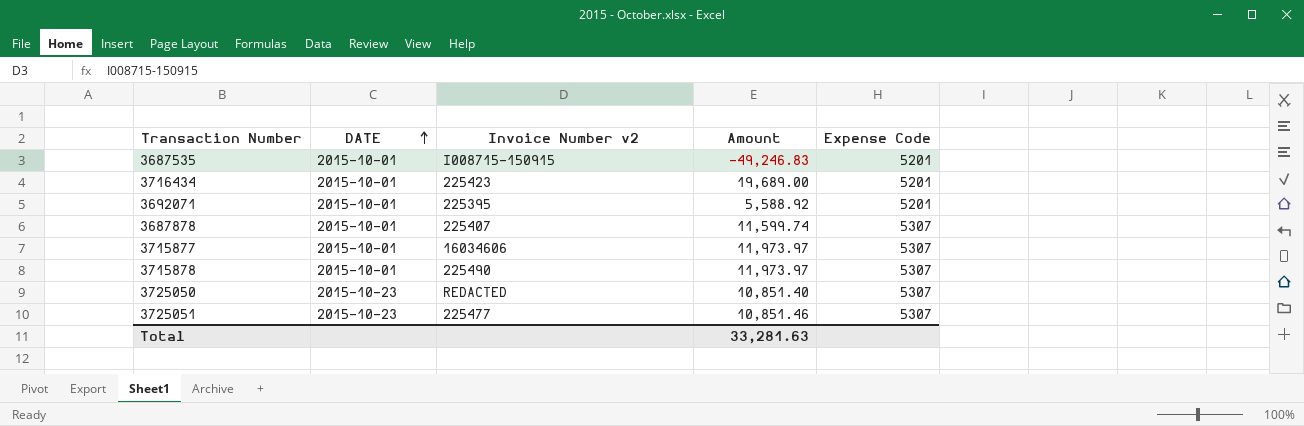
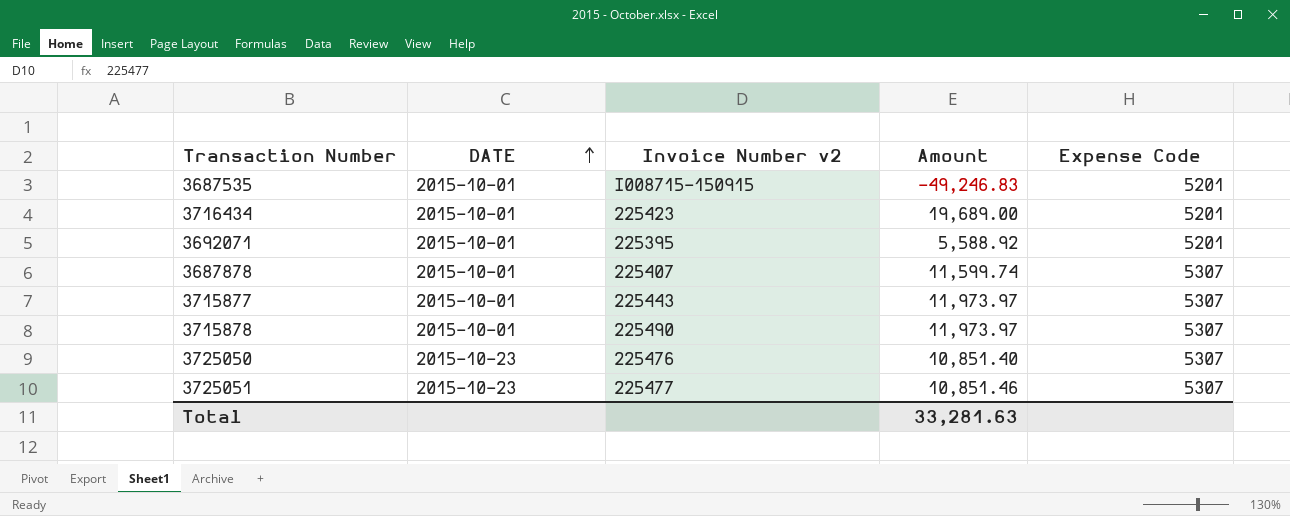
3715877 | Invoice Number v2: 16034606 -> 225443
3725050 | Invoice Number v2: REDACTED -> 225476

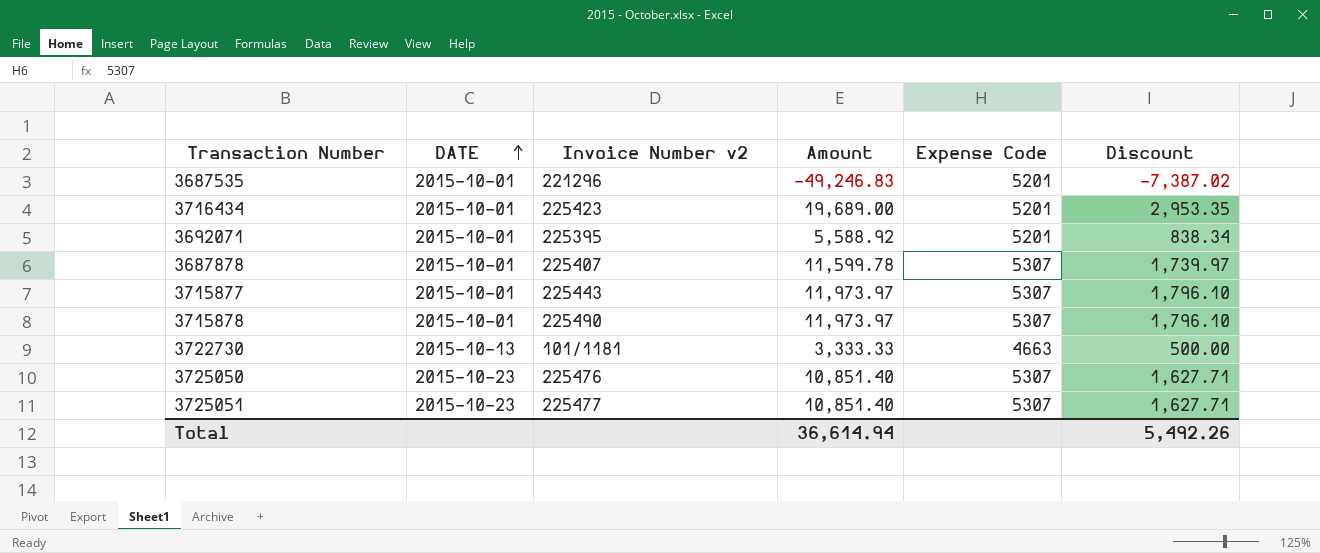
column Discount | formula: none -> [Amount] * 0.15
3687535 | Invoice Number v2: I008715-150915 -> 221296
3687878 | Amount: 11,599.74 -> 11,599.78
row 3722730: none -> 2015-10-13 | 101/1181 | 3,333.33 | 4663 | 500.00
3725051 | Amount: 10,851.46 -> 10,851.40
Total | Amount: 33,281.63 -> 36,614.94

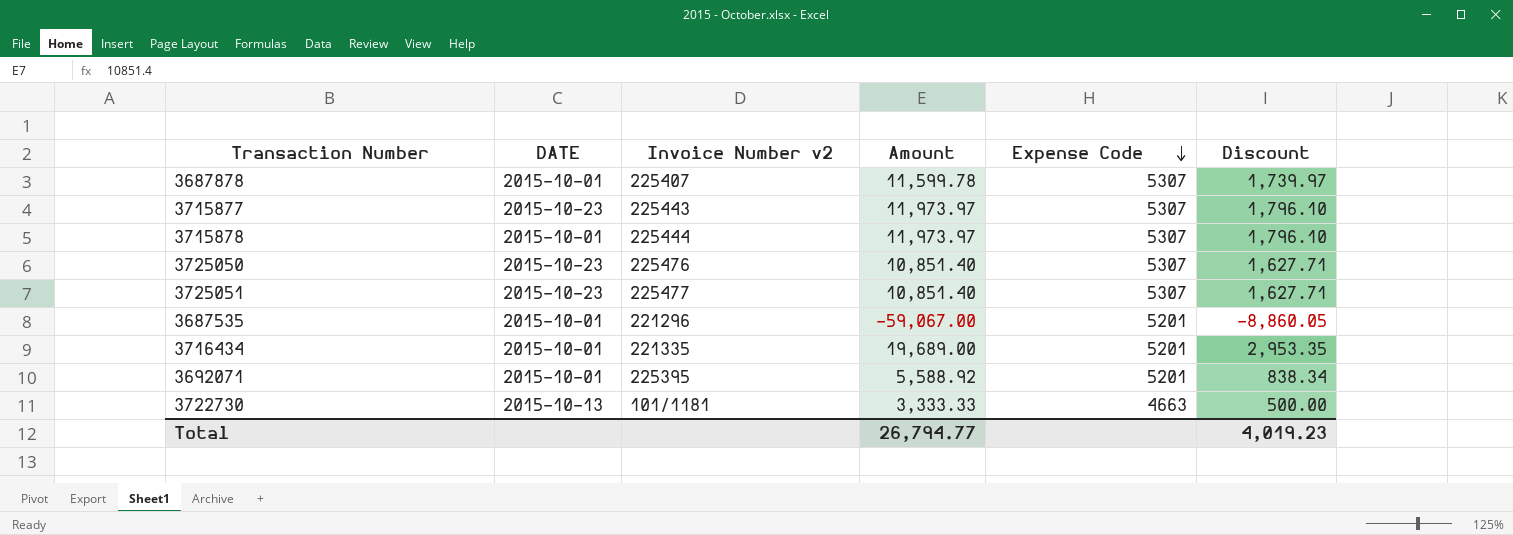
row order: DATE ascending -> Expense Code descending
3715877 | DATE: 2015-10-01 -> 2015-10-23
3715878 | Invoice Number v2: 225490 -> 225444
3687535 | Amount: -49,246.83 -> -59,067.00
3687535 | Discount: -7,387.02 -> -8,860.05
3716434 | Invoice Number v2: 225423 -> 221335
Total | Amount: 36,614.94 -> 26,794.77
Total | Discount: 5,492.26 -> 4,019.23

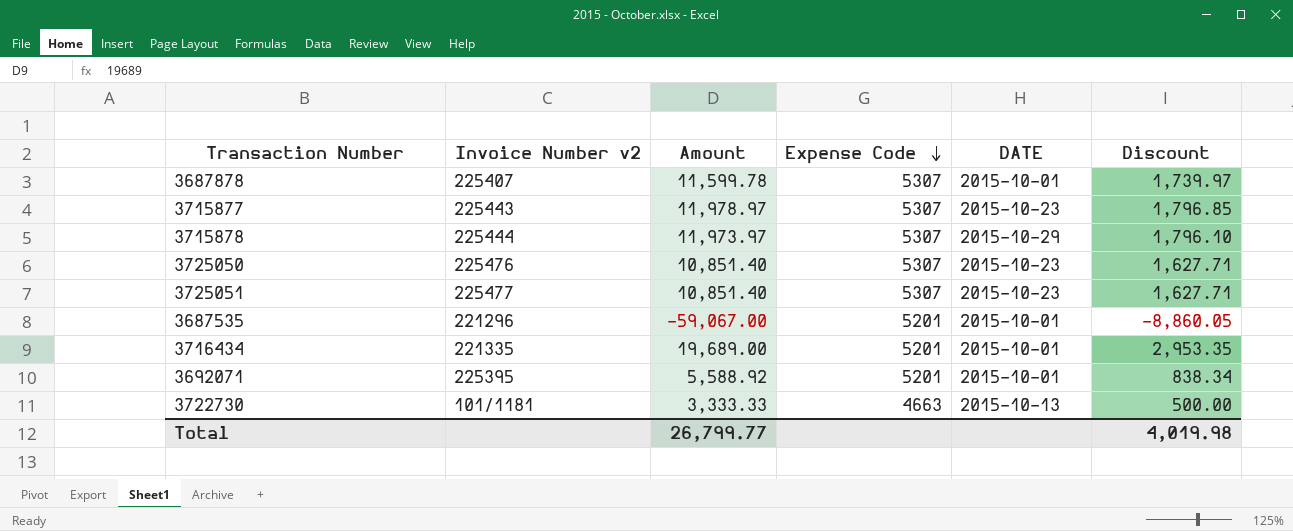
column DATE | position: 2 -> 5
3715877 | Amount: 11,973.97 -> 11,978.97
3715877 | Discount: 1,796.10 -> 1,796.85
3715878 | DATE: 2015-10-01 -> 2015-10-29
Total | Amount: 26,794.77 -> 26,799.77
Total | Discount: 4,019.23 -> 4,019.98

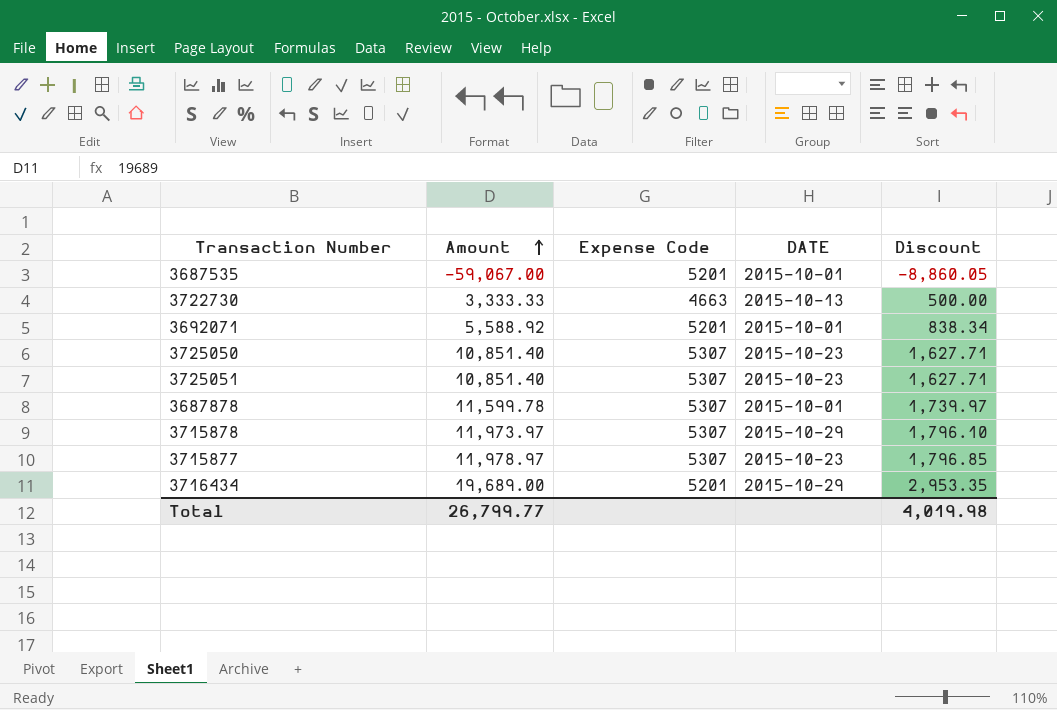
row order: Expense Code descending -> Amount ascending
column Invoice Number v2 | position: 2 -> none
3716434 | DATE: 2015-10-01 -> 2015-10-29

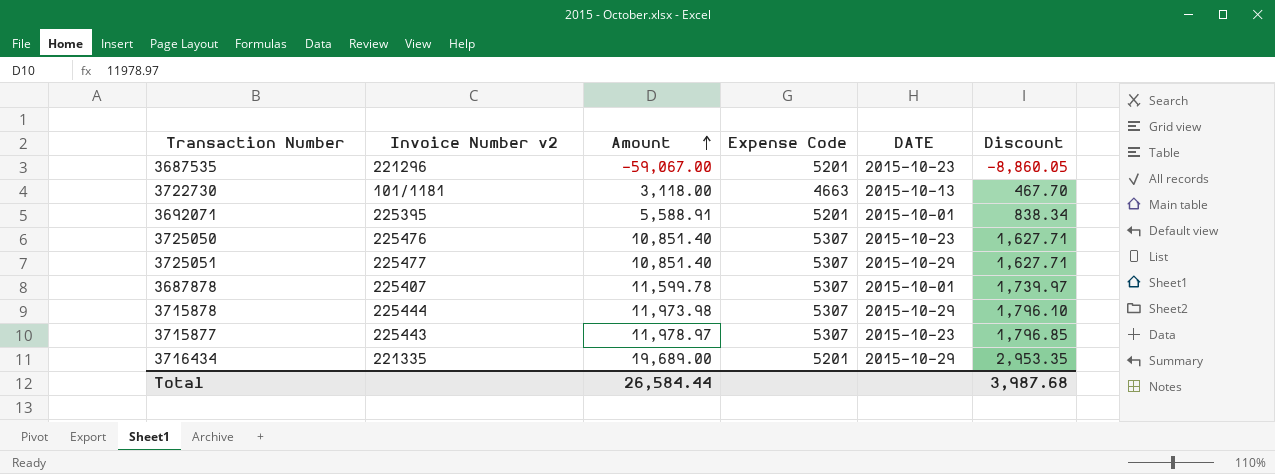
column Invoice Number v2 | position: none -> 2
3687535 | DATE: 2015-10-01 -> 2015-10-23
3722730 | Amount: 3,333.33 -> 3,118.00
3722730 | Discount: 500.00 -> 467.70
3692071 | Amount: 5,588.92 -> 5,588.91
3725051 | DATE: 2015-10-23 -> 2015-10-29
3715878 | Amount: 11,973.97 -> 11,973.98
Total | Amount: 26,799.77 -> 26,584.44
Total | Discount: 4,019.98 -> 3,987.68

